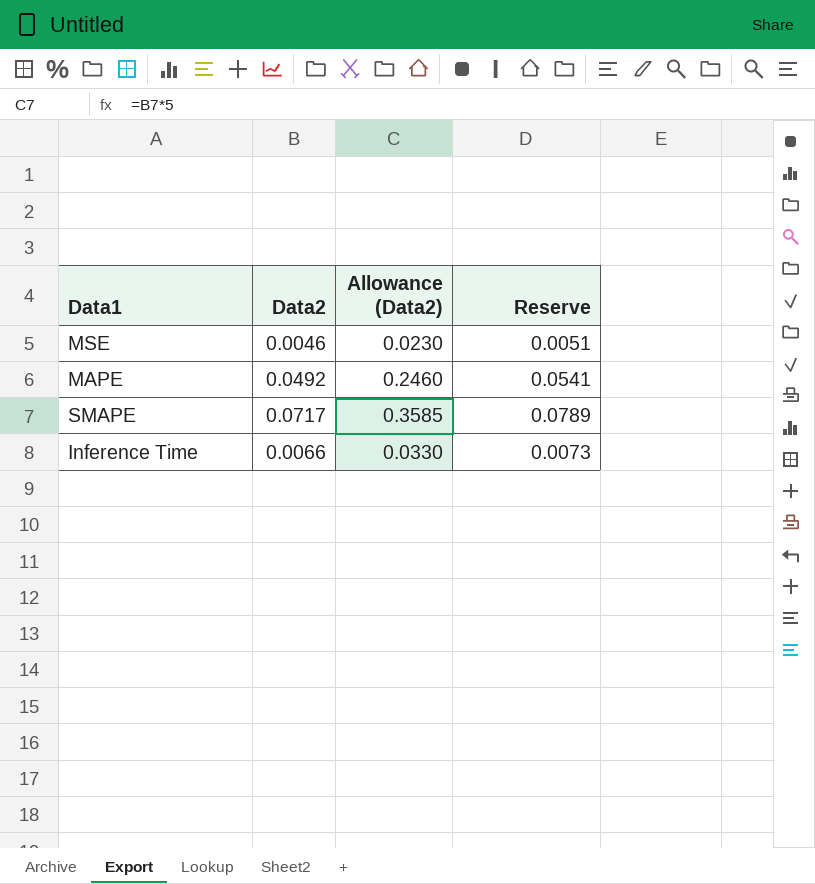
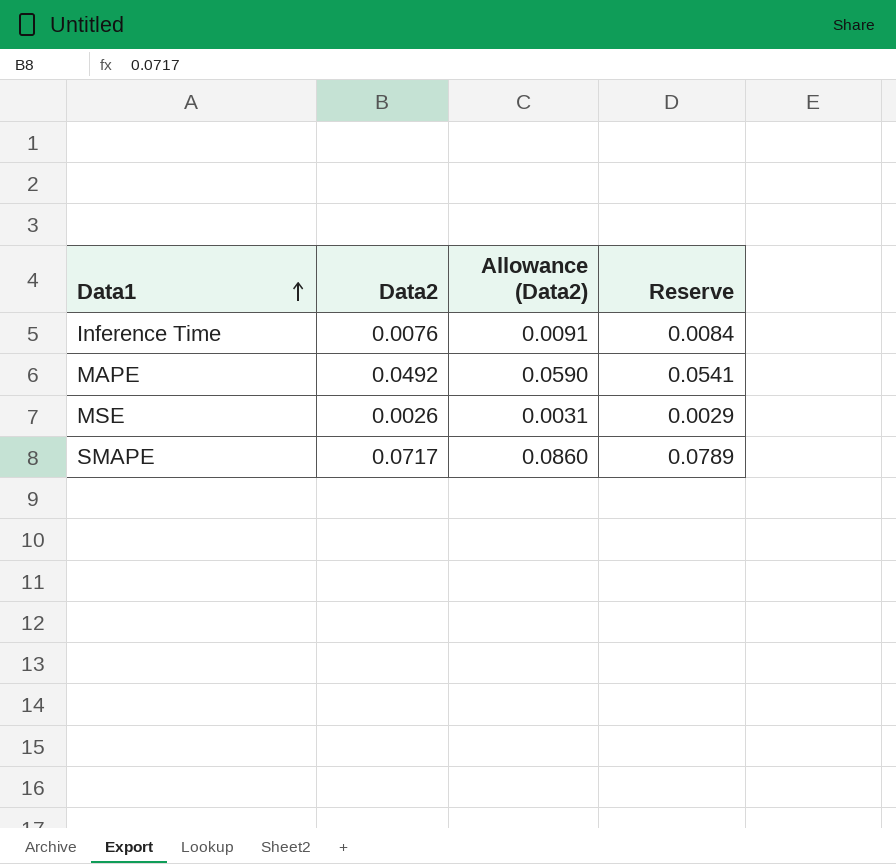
row order: none -> Data1 ascending
column Allowance (Data2) | formula: [Data2] * 5 -> [Data2] * 1.2
Inference Time | Data2: 0.0066 -> 0.0076
Inference Time | Reserve: 0.0073 -> 0.0084
MSE | Data2: 0.0046 -> 0.0026
MSE | Reserve: 0.0051 -> 0.0029

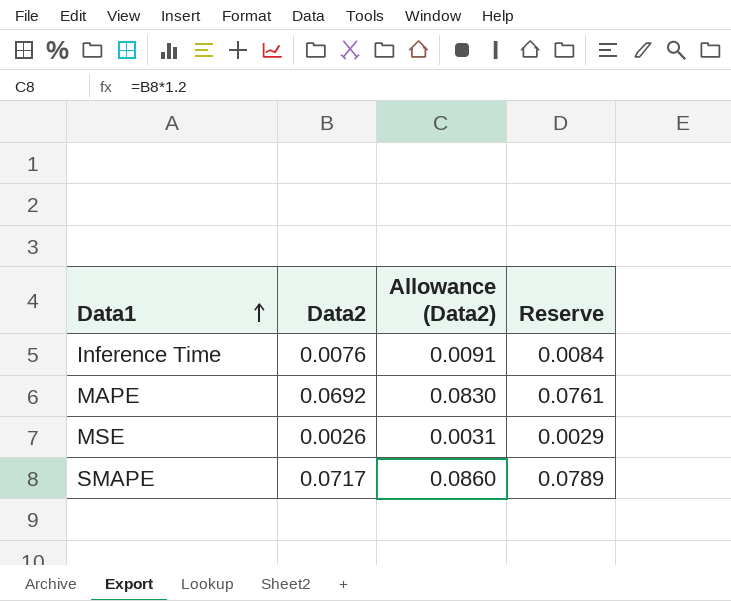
MAPE | Data2: 0.0492 -> 0.0692
MAPE | Allowance (Data2): 0.0590 -> 0.0830
MAPE | Reserve: 0.0541 -> 0.0761

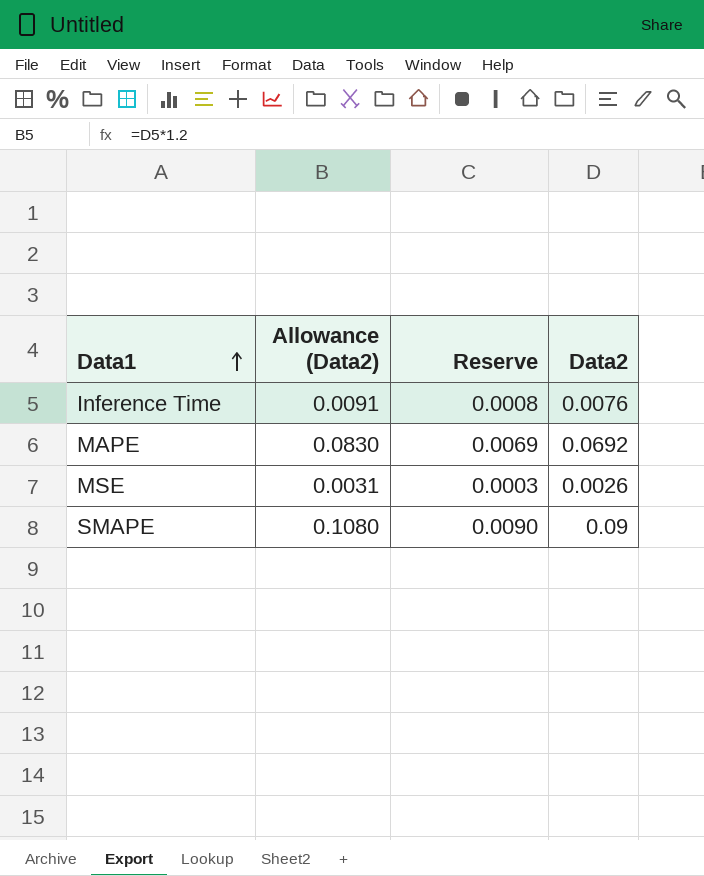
column Reserve | formula: [Data2] * 1.1 -> [Data2] * 0.1
column Data2 | position: 2 -> 4
SMAPE | Allowance (Data2): 0.0860 -> 0.1080
SMAPE | Data2: 0.0717 -> 0.09

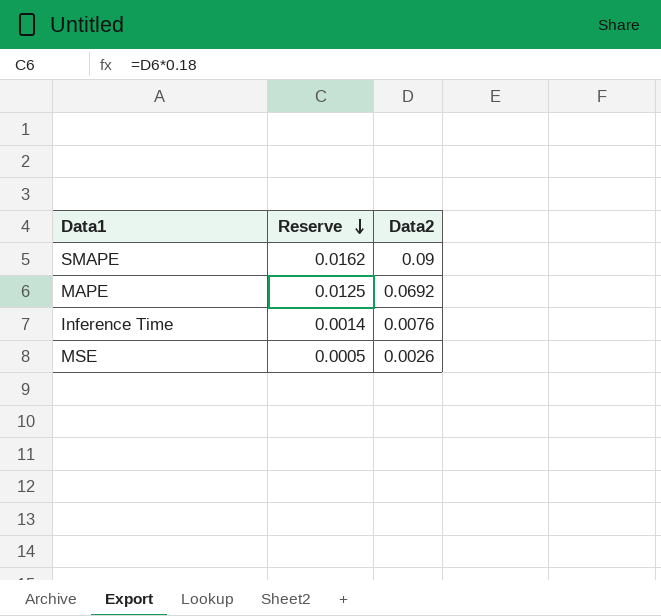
row order: Data1 ascending -> Reserve descending
column Allowance (Data2) | formula: [Data2] * 1.2 -> none
column Reserve | formula: [Data2] * 0.1 -> [Data2] * 0.18

